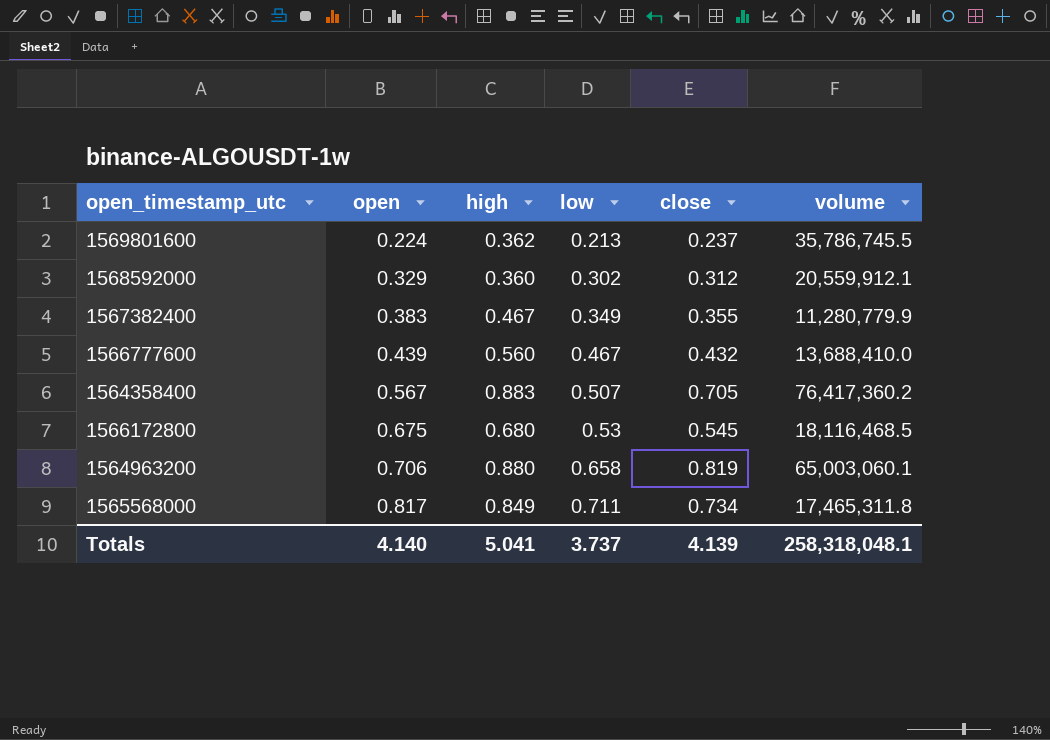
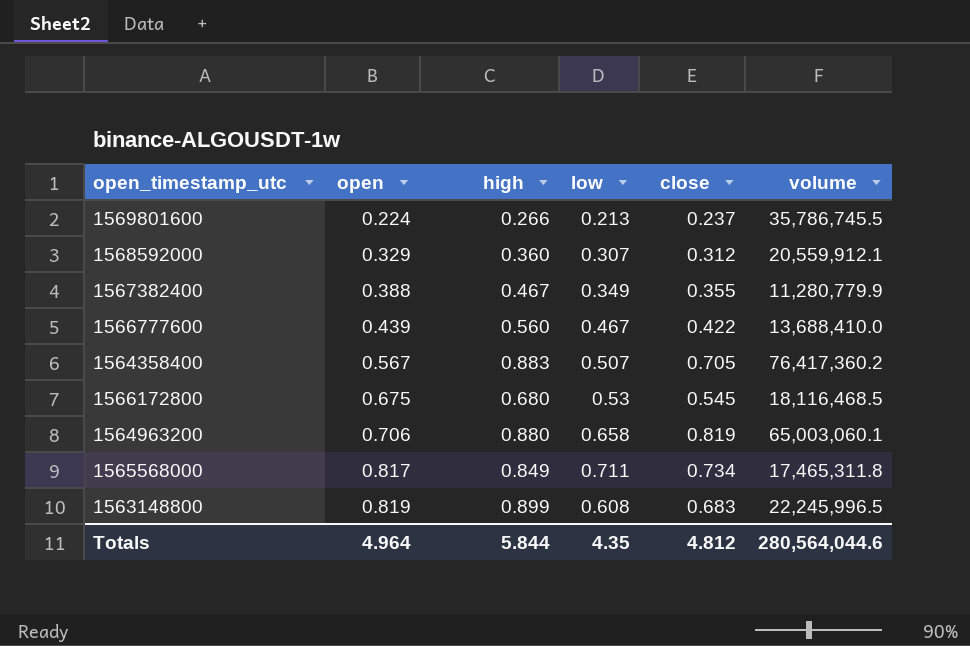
1569801600 | high: 0.362 -> 0.266
1568592000 | low: 0.302 -> 0.307
1567382400 | open: 0.383 -> 0.388
1566777600 | close: 0.432 -> 0.422
row 1563148800: none -> 0.819 | 0.899 | 0.608 | 0.683 | 22,245,996.5
Totals | open: 4.140 -> 4.964
Totals | high: 5.041 -> 5.844
Totals | low: 3.737 -> 4.35
Totals | close: 4.139 -> 4.812
Totals | volume: 258,318,048.1 -> 280,564,044.6

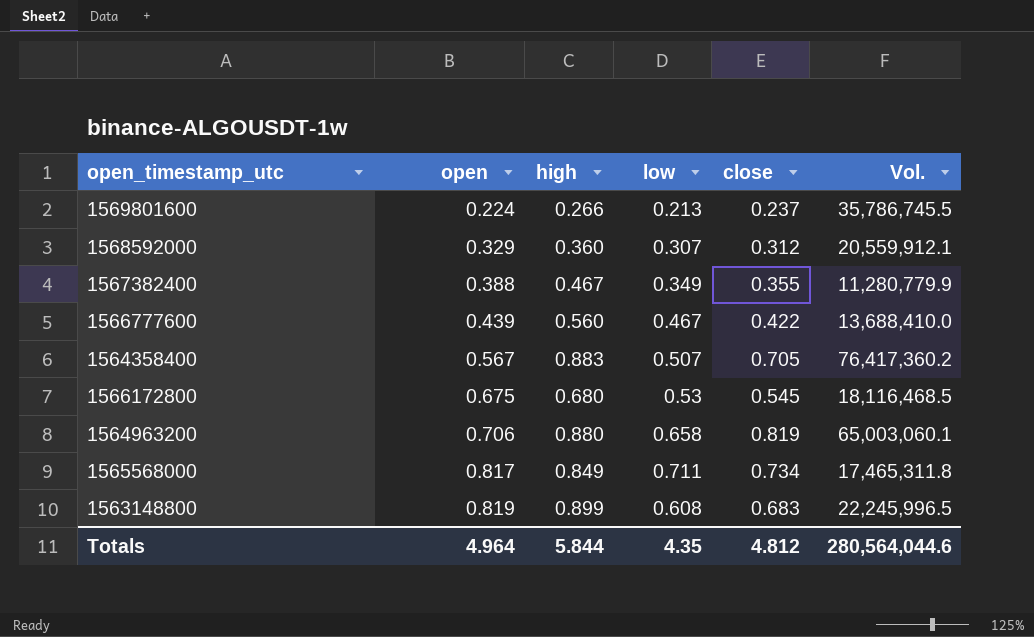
column name: volume -> Vol.

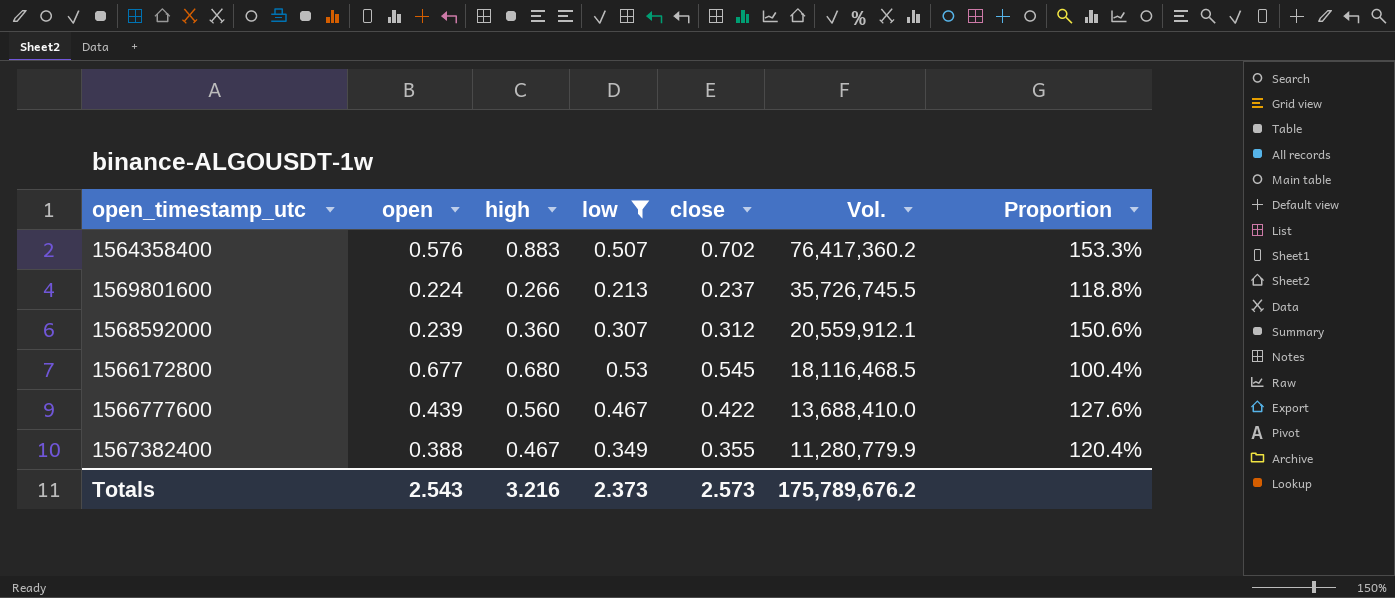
filter: none -> low <= 0.53
row order: open ascending -> Vol. descending
column Proportion | formula: none -> [high] / [open]
1564358400 | open: 0.567 -> 0.576
1564358400 | close: 0.705 -> 0.702
1569801600 | Vol.: 35,786,745.5 -> 35,726,745.5
1568592000 | open: 0.329 -> 0.239
1566172800 | open: 0.675 -> 0.677
Totals | open: 4.964 -> 2.543
Totals | high: 5.844 -> 3.216
Totals | low: 4.35 -> 2.373
Totals | close: 4.812 -> 2.573
Totals | Vol.: 280,564,044.6 -> 175,789,676.2

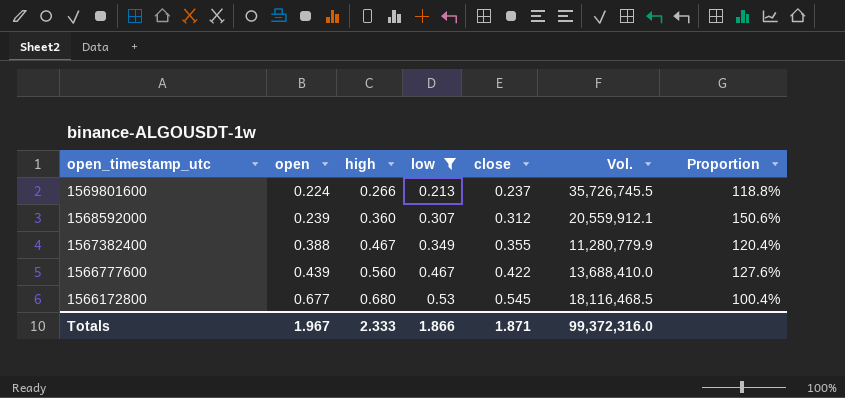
row order: Vol. descending -> open_timestamp_utc descending
row 1564358400: 0.576 | 0.883 | 0.507 | 0.702 | 76,417,360.2 | 153.3% -> none
Totals | open: 2.543 -> 1.967
Totals | high: 3.216 -> 2.333
Totals | low: 2.373 -> 1.866
Totals | close: 2.573 -> 1.871
Totals | Vol.: 175,789,676.2 -> 99,372,316.0

